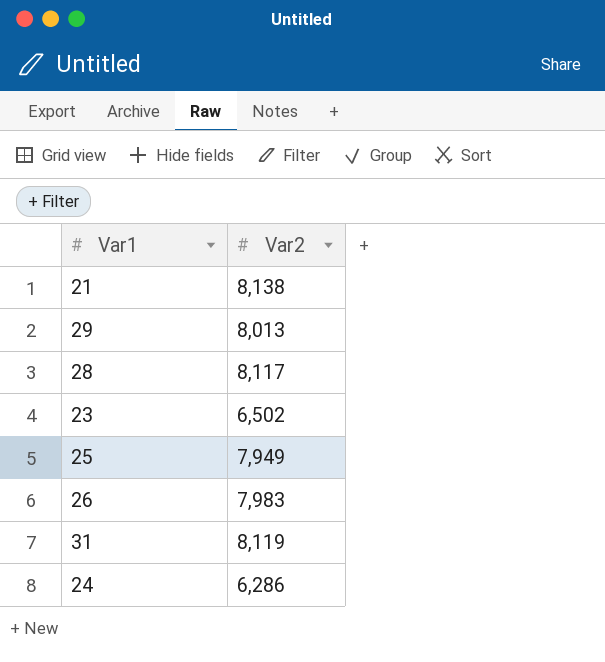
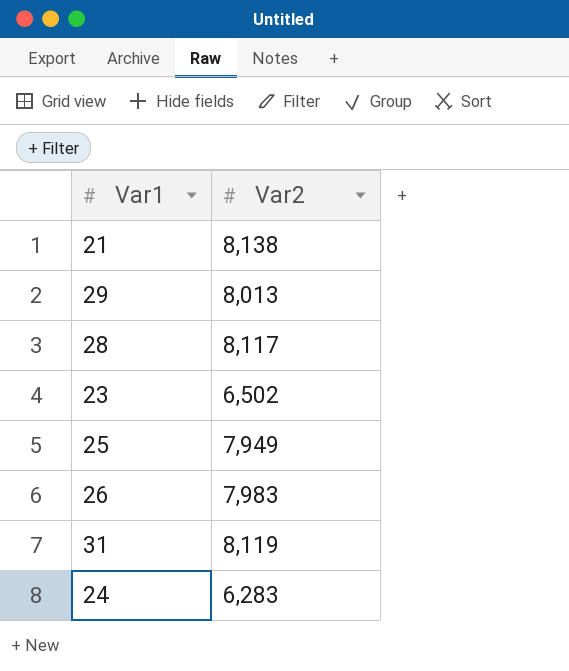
24 | Var2: 6,286 -> 6,283

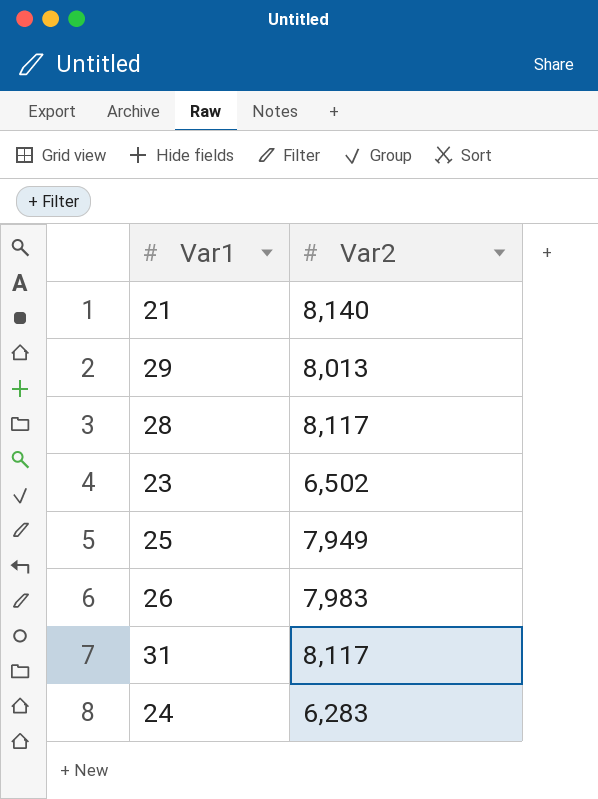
21 | Var2: 8,138 -> 8,140
31 | Var2: 8,119 -> 8,117

